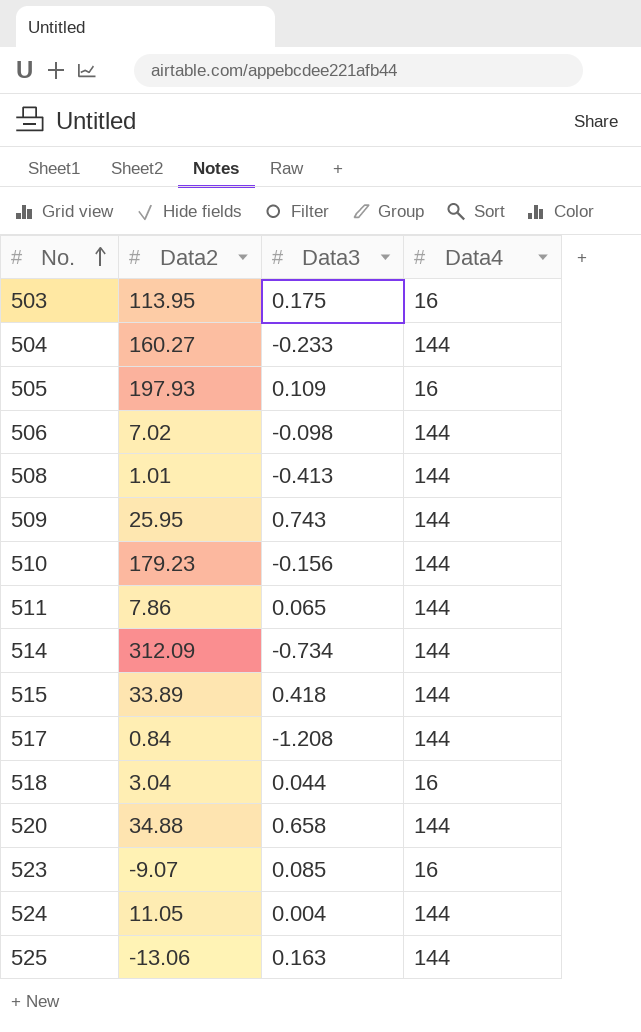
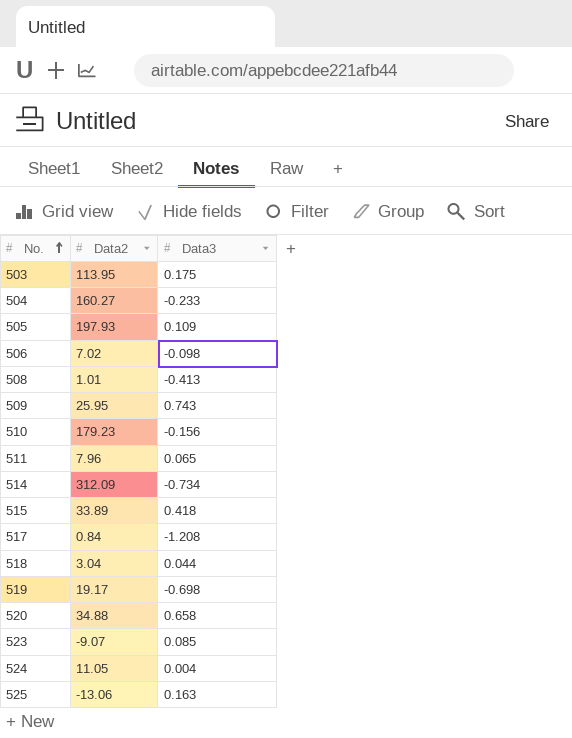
column Data4 | position: 4 -> none
511 | Data2: 7.86 -> 7.96
row 519: none -> 19.17 | -0.698

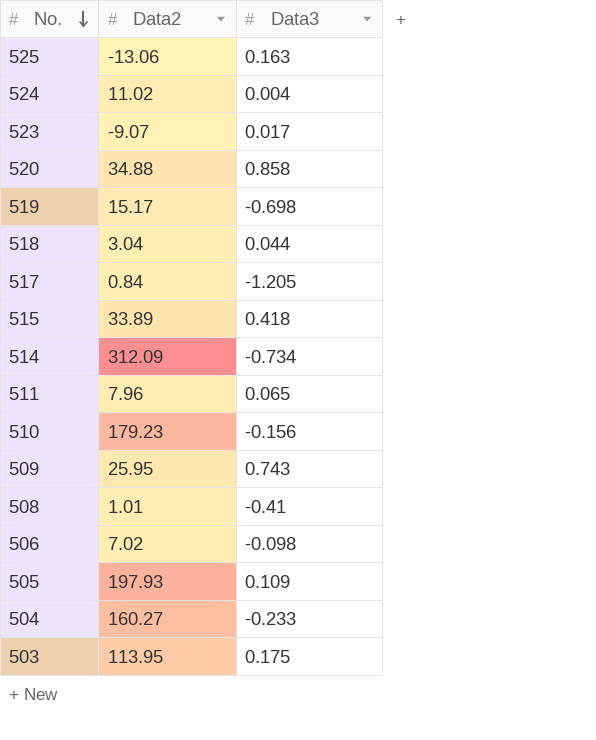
row order: No. ascending -> No. descending
524 | Data2: 11.05 -> 11.02
523 | Data3: 0.085 -> 0.017
520 | Data3: 0.658 -> 0.858
519 | Data2: 19.17 -> 15.17
517 | Data3: -1.208 -> -1.205
508 | Data3: -0.413 -> -0.41

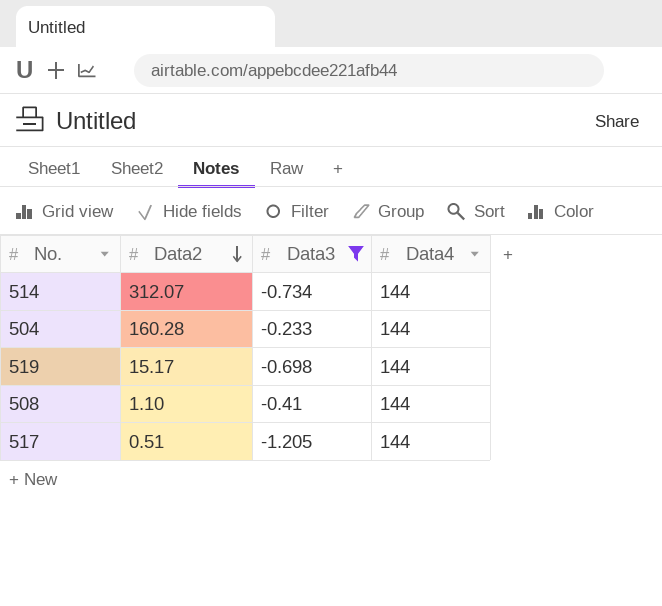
filter: none -> Data3 <= -0.233
row order: No. descending -> Data2 descending
column Data4 | position: none -> 4
514 | Data2: 312.09 -> 312.07
504 | Data2: 160.27 -> 160.28
508 | Data2: 1.01 -> 1.10
517 | Data2: 0.84 -> 0.51

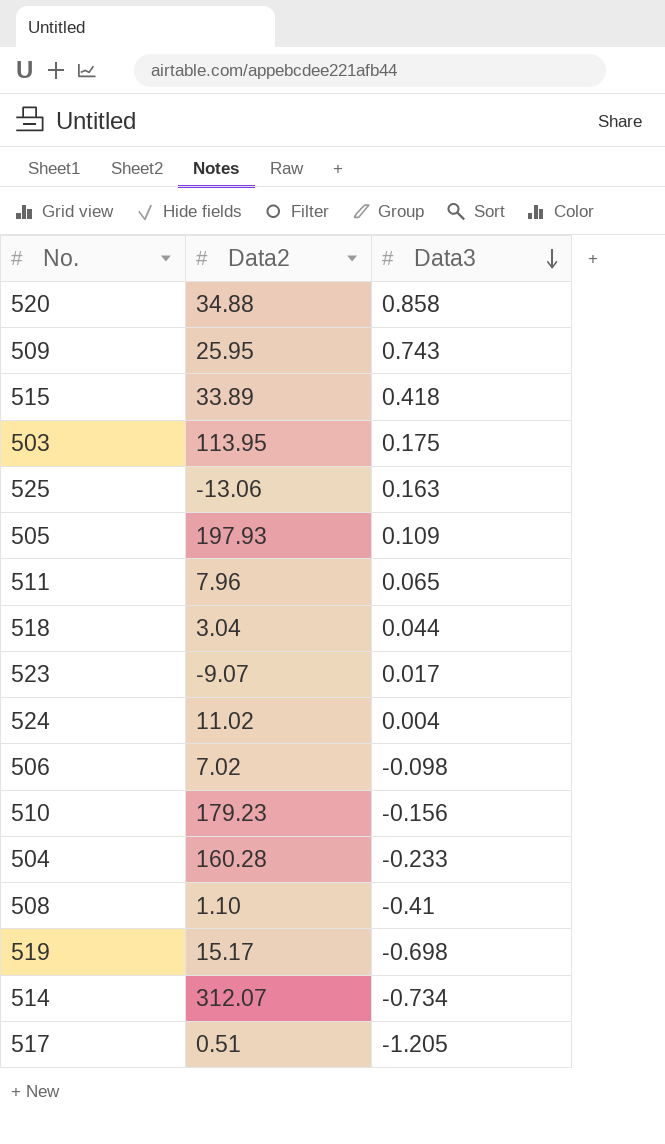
filter: Data3 <= -0.233 -> none
row order: Data2 descending -> Data3 descending
column Data4 | position: 4 -> none

